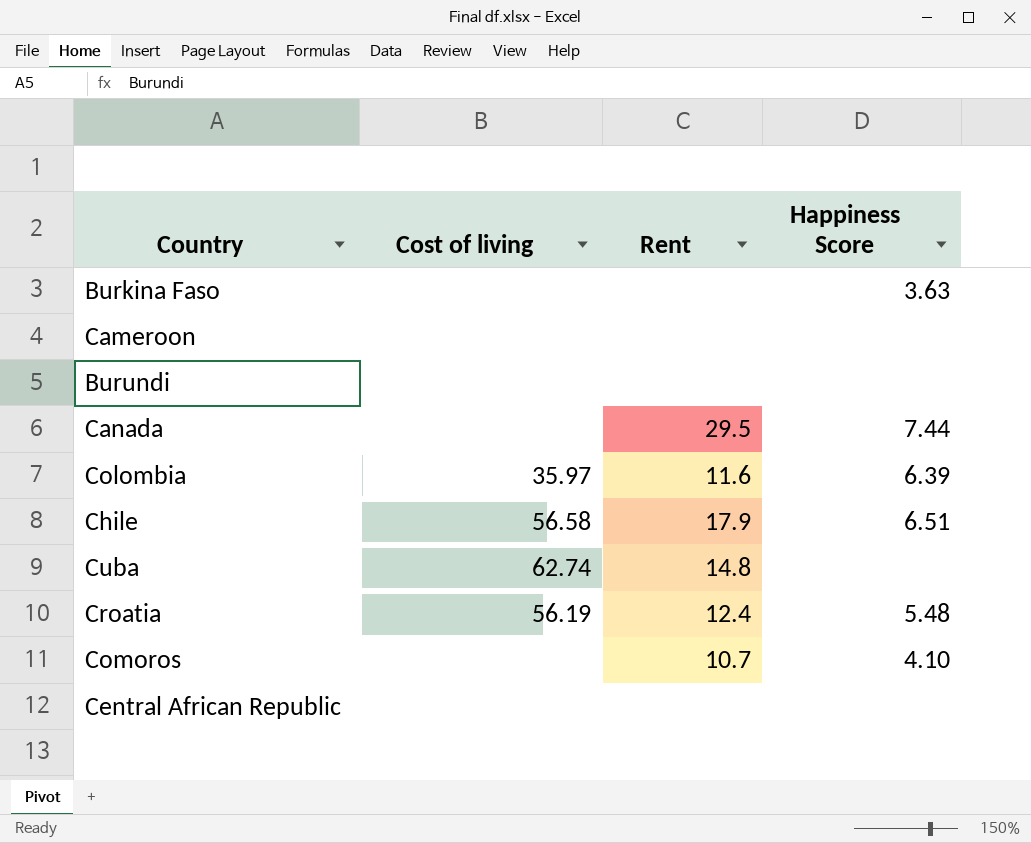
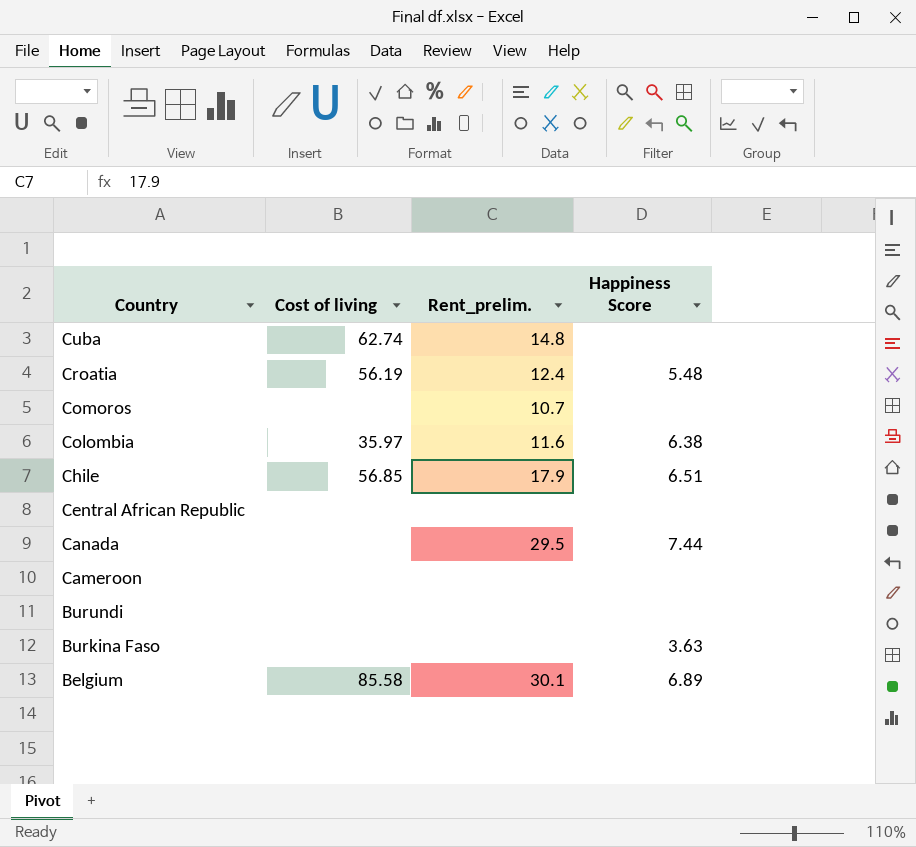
row order: none -> Country descending
column name: Rent -> Rent_prelim.
Comoros | Happiness Score: 4.10 -> none
Colombia | Happiness Score: 6.39 -> 6.38
Chile | Cost of living: 56.58 -> 56.85
row Belgium: none -> 85.58 | 30.1 | 6.89

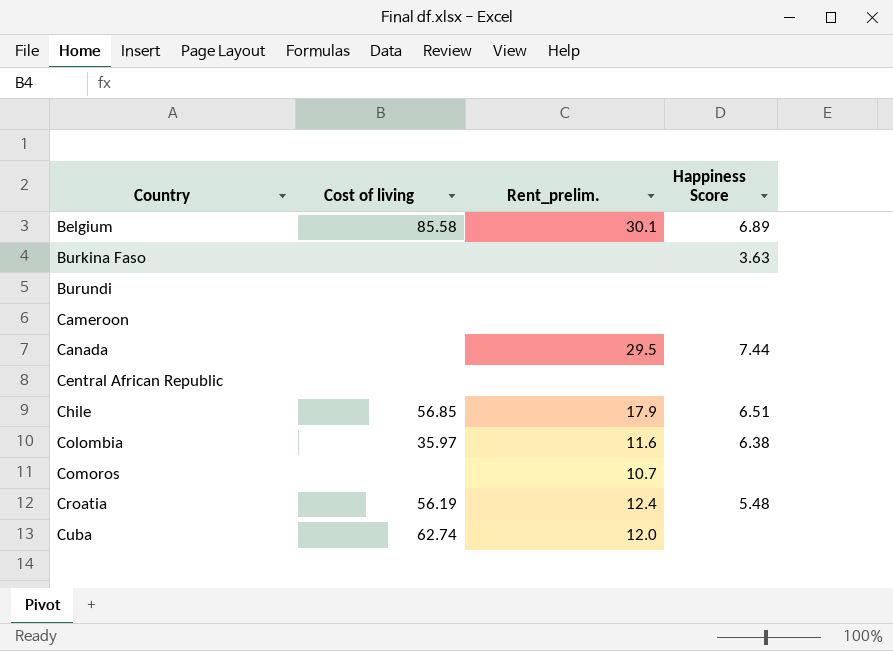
row order: Country descending -> Country ascending
Cuba | Rent_prelim.: 14.8 -> 12.0

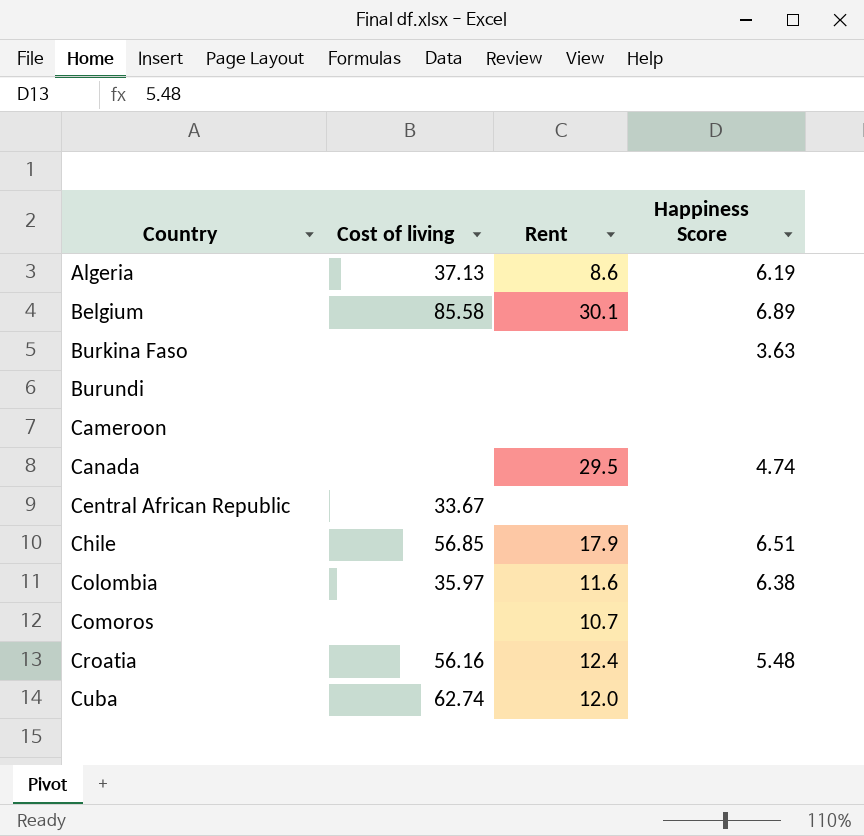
column name: Rent_prelim. -> Rent
row Algeria: none -> 37.13 | 8.6 | 6.19
Canada | Happiness Score: 7.44 -> 4.74
Central African Republic | Cost of living: none -> 33.67
Croatia | Cost of living: 56.19 -> 56.16

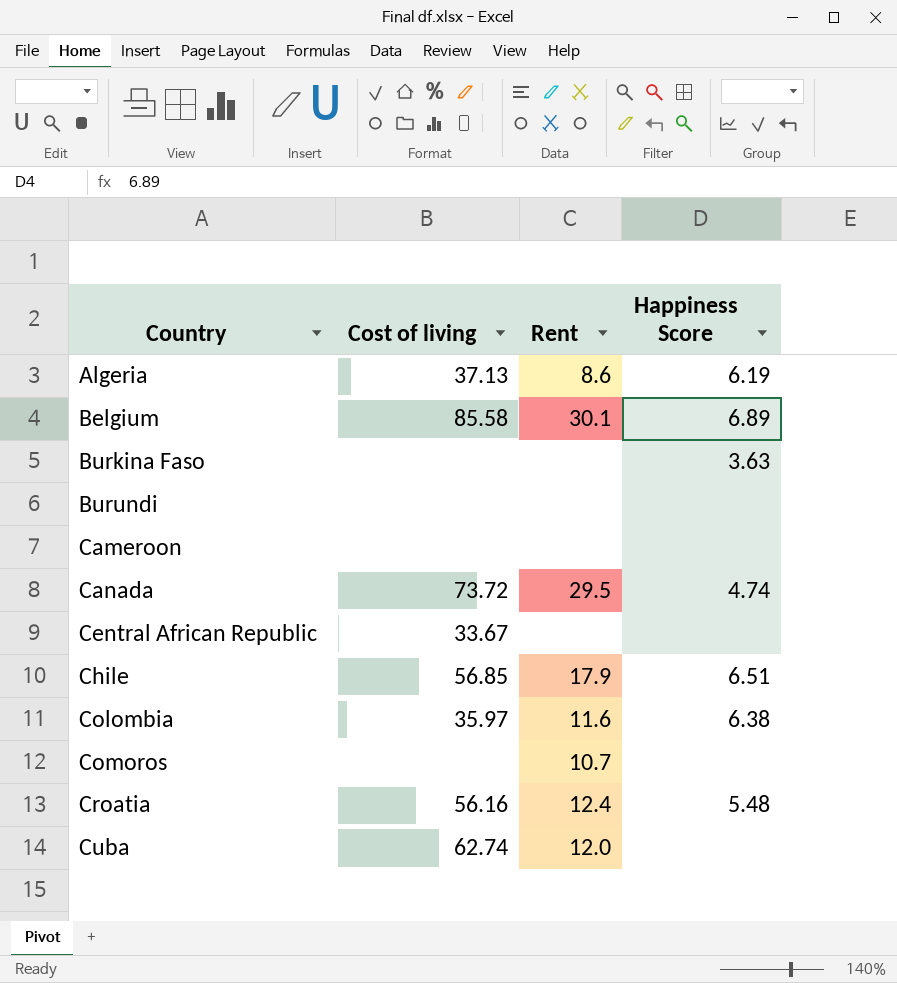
Canada | Cost of living: none -> 73.72

